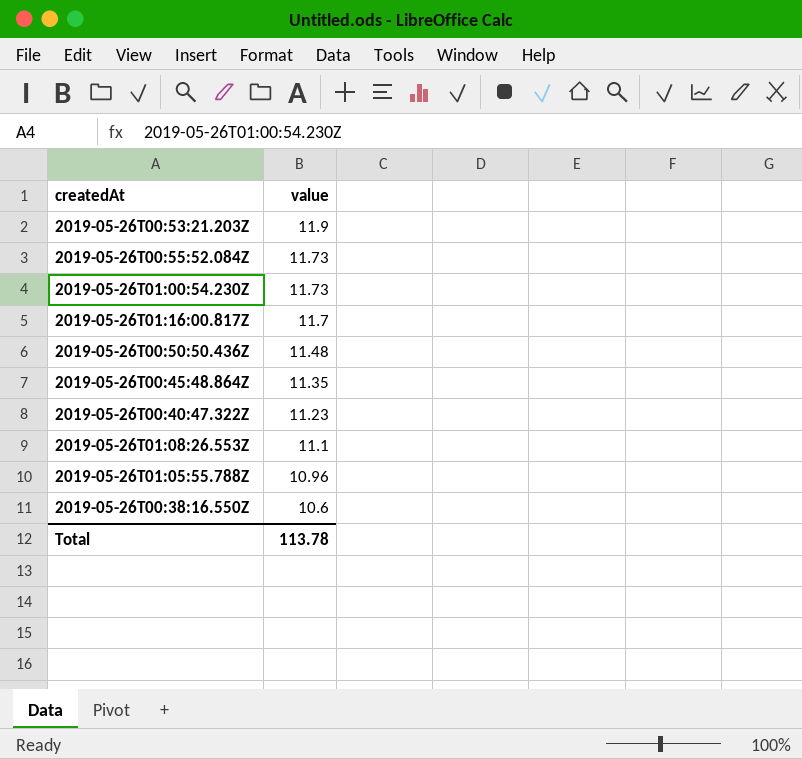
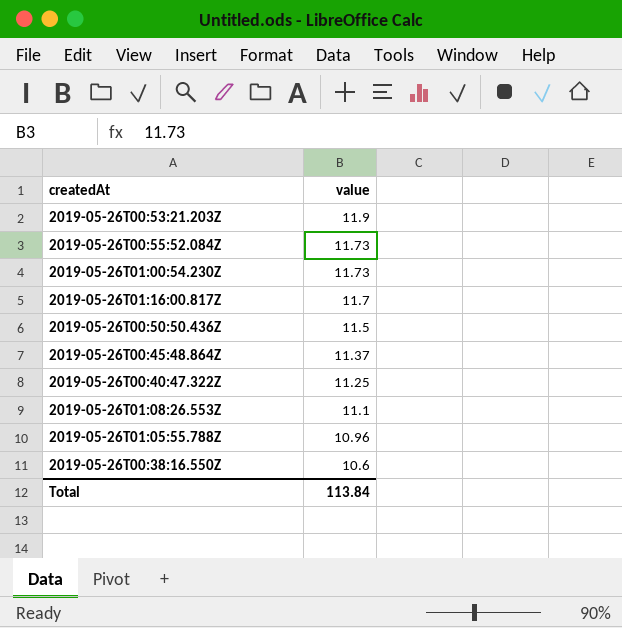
2019-05-26T00:50:50.436Z | value: 11.48 -> 11.5
2019-05-26T00:45:48.864Z | value: 11.35 -> 11.37
2019-05-26T00:40:47.322Z | value: 11.23 -> 11.25
Total | value: 113.78 -> 113.84

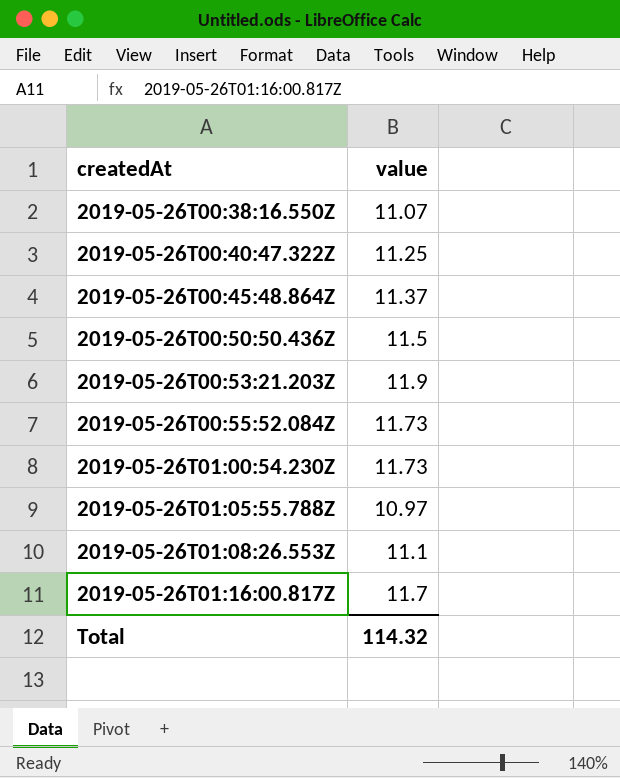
row order: value descending -> createdAt ascending
2019-05-26T00:38:16.550Z | value: 10.6 -> 11.07
2019-05-26T01:05:55.788Z | value: 10.96 -> 10.97
Total | value: 113.84 -> 114.32

